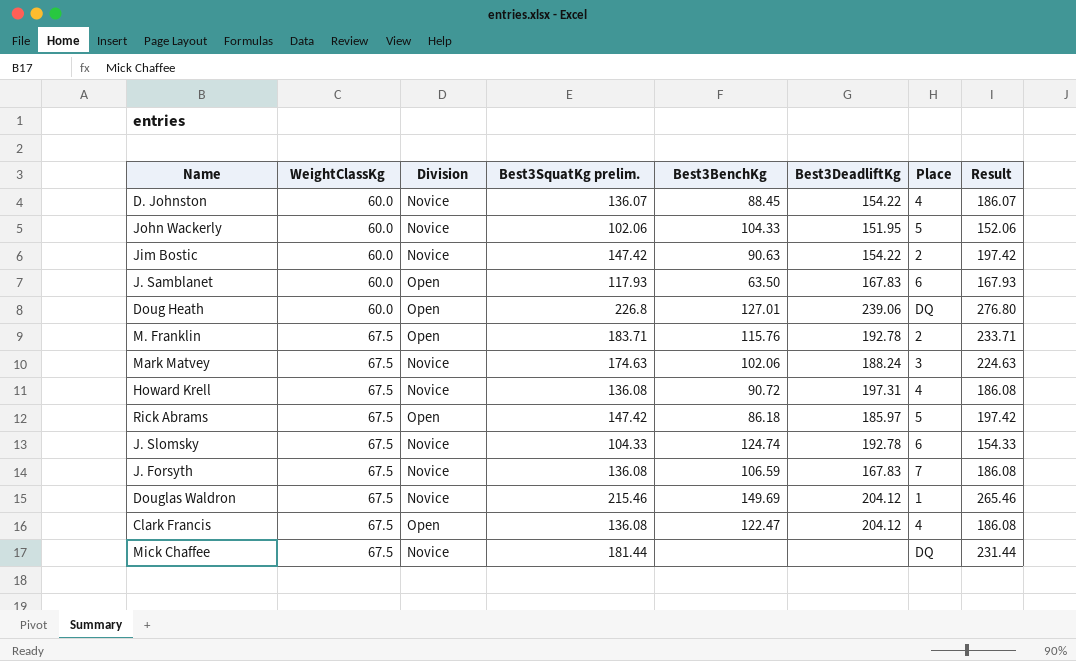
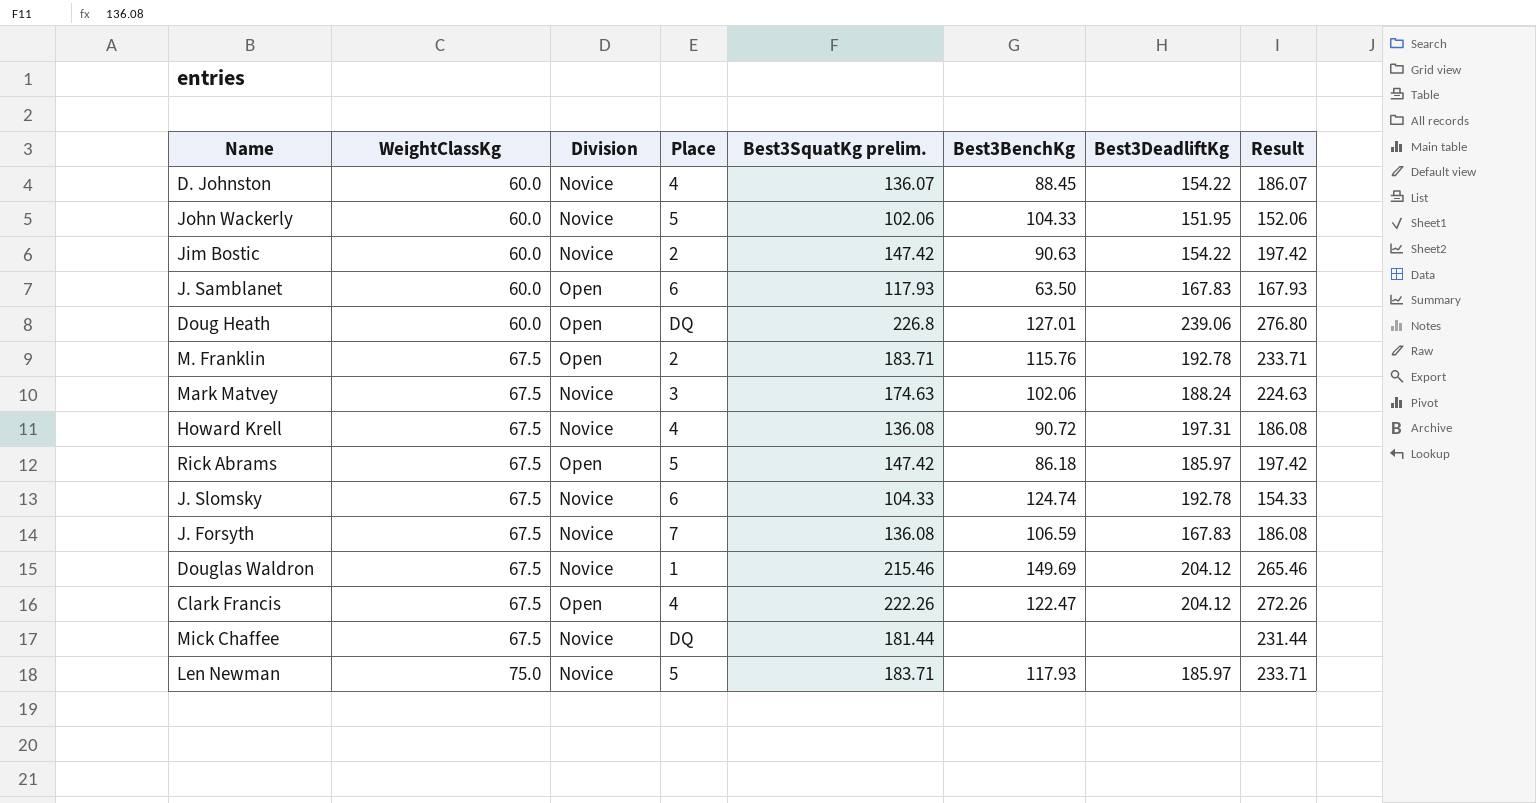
column Place | position: 7 -> 4
Clark Francis | Best3SquatKg prelim.: 136.08 -> 222.26
Clark Francis | Result: 186.08 -> 272.26
row Len Newman: none -> 75.0 | Novice | 5 | 183.71 | 117.93 | 185.97 | 233.71

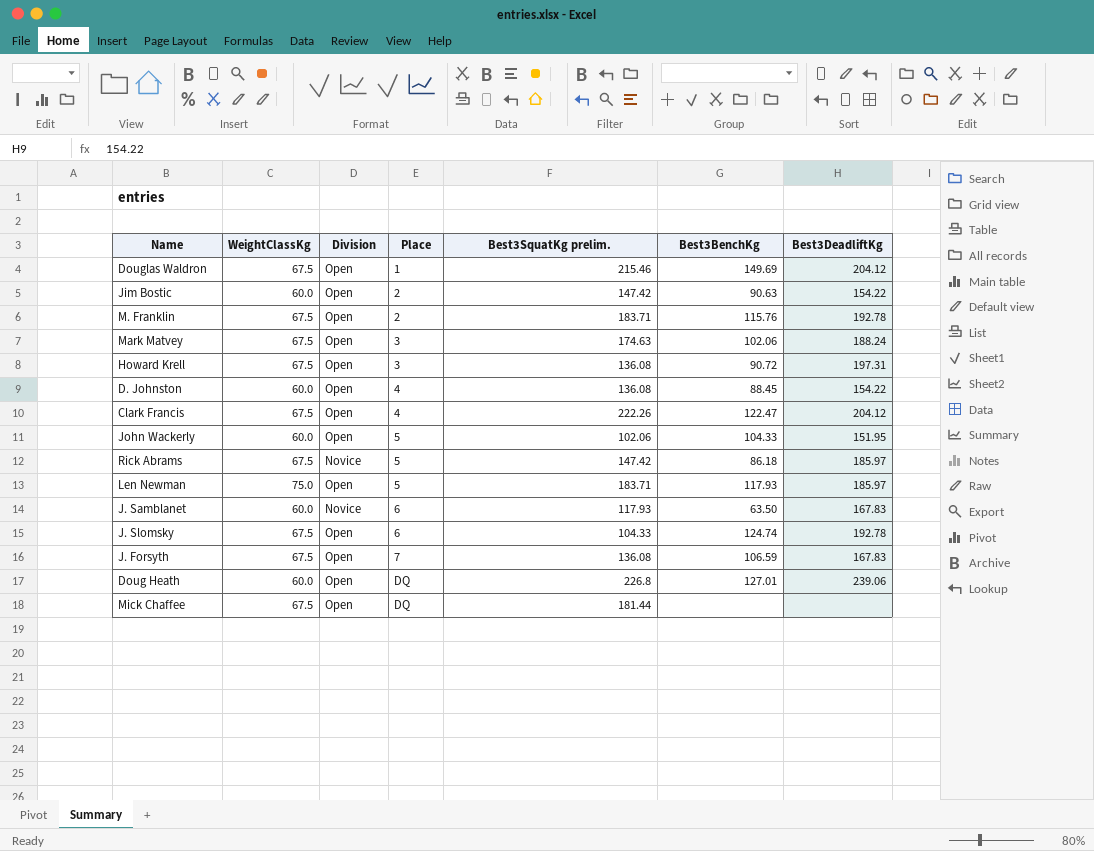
row order: WeightClassKg ascending -> Place ascending
column Result | formula: [Best3SquatKg prelim.] + 50 -> none
Douglas Waldron | Division: Novice -> Open
Jim Bostic | Division: Novice -> Open
Mark Matvey | Division: Novice -> Open
Howard Krell | Division: Novice -> Open
Howard Krell | Place: 4 -> 3
D. Johnston | Division: Novice -> Open
D. Johnston | Best3SquatKg prelim.: 136.07 -> 136.08
John Wackerly | Division: Novice -> Open
Rick Abrams | Division: Open -> Novice
Len Newman | Division: Novice -> Open
J. Samblanet | Division: Open -> Novice
J. Slomsky | Division: Novice -> Open
J. Forsyth | Division: Novice -> Open
Mick Chaffee | Division: Novice -> Open

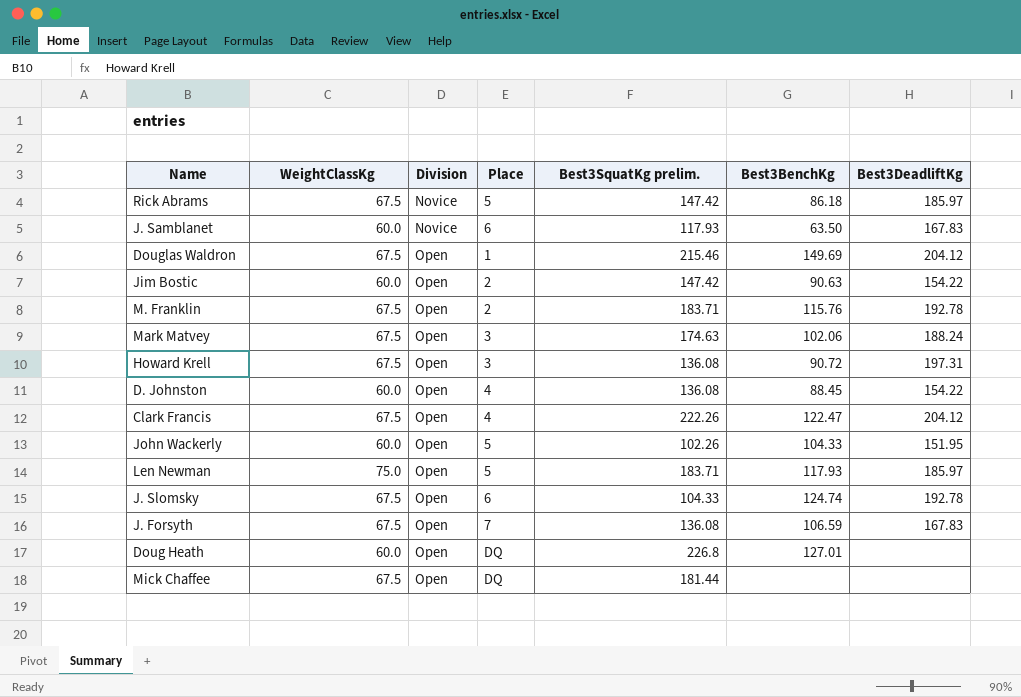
row order: Place ascending -> Division ascending
John Wackerly | Best3SquatKg prelim.: 102.06 -> 102.26
Doug Heath | Best3DeadliftKg: 239.06 -> none

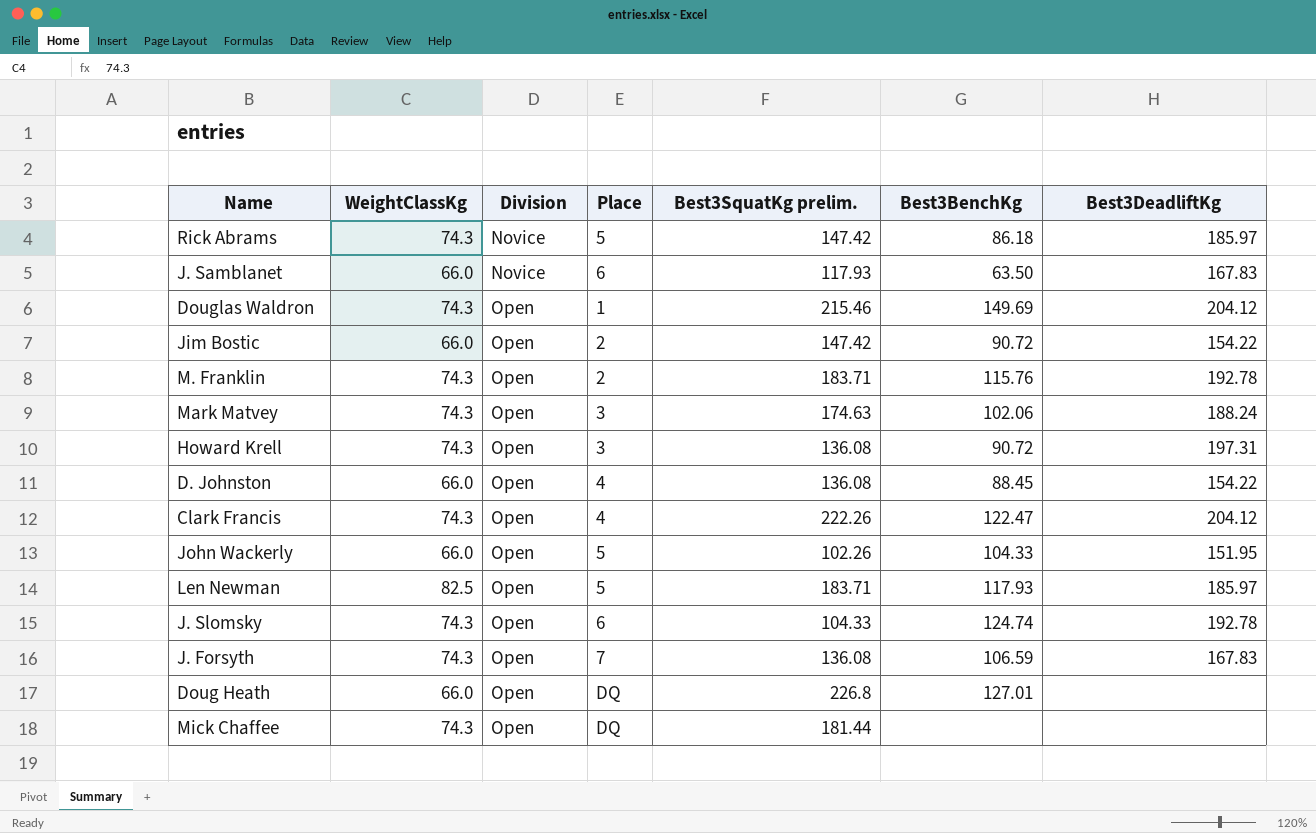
Rick Abrams | WeightClassKg: 67.5 -> 74.3
J. Samblanet | WeightClassKg: 60.0 -> 66.0
Douglas Waldron | WeightClassKg: 67.5 -> 74.3
Jim Bostic | WeightClassKg: 60.0 -> 66.0
Jim Bostic | Best3BenchKg: 90.63 -> 90.72
M. Franklin | WeightClassKg: 67.5 -> 74.3
Mark Matvey | WeightClassKg: 67.5 -> 74.3
Howard Krell | WeightClassKg: 67.5 -> 74.3
D. Johnston | WeightClassKg: 60.0 -> 66.0
Clark Francis | WeightClassKg: 67.5 -> 74.3
John Wackerly | WeightClassKg: 60.0 -> 66.0
Len Newman | WeightClassKg: 75.0 -> 82.5
J. Slomsky | WeightClassKg: 67.5 -> 74.3
J. Forsyth | WeightClassKg: 67.5 -> 74.3
Doug Heath | WeightClassKg: 60.0 -> 66.0
Mick Chaffee | WeightClassKg: 67.5 -> 74.3

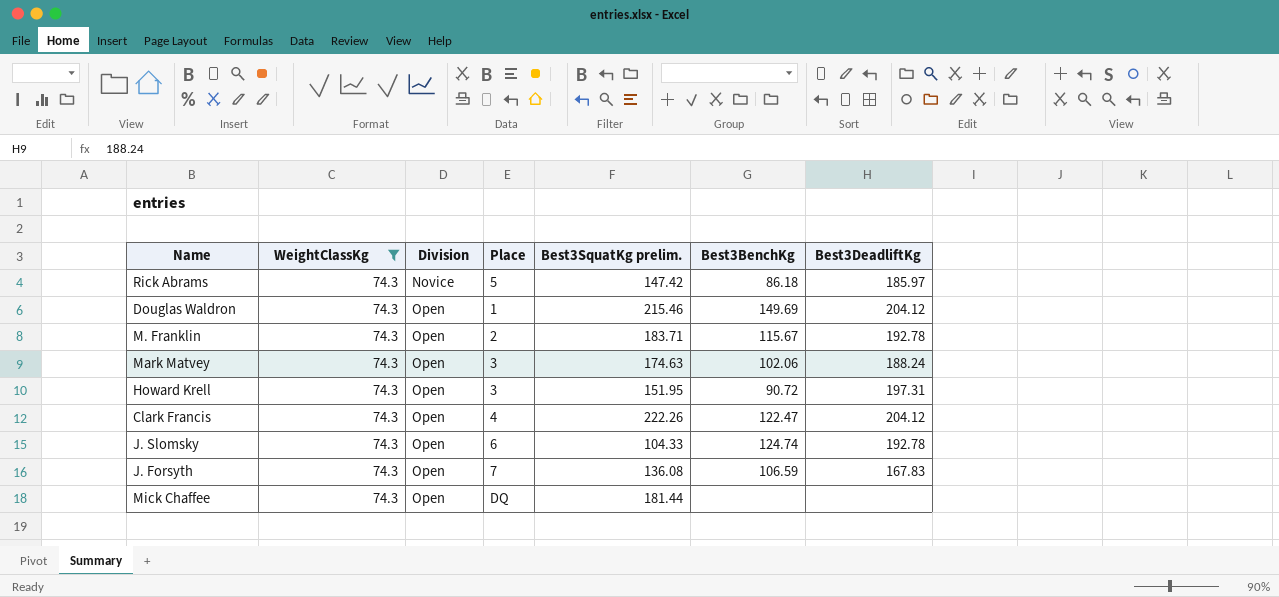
filter: none -> WeightClassKg = 74.3
M. Franklin | Best3BenchKg: 115.76 -> 115.67
Howard Krell | Best3SquatKg prelim.: 136.08 -> 151.95

